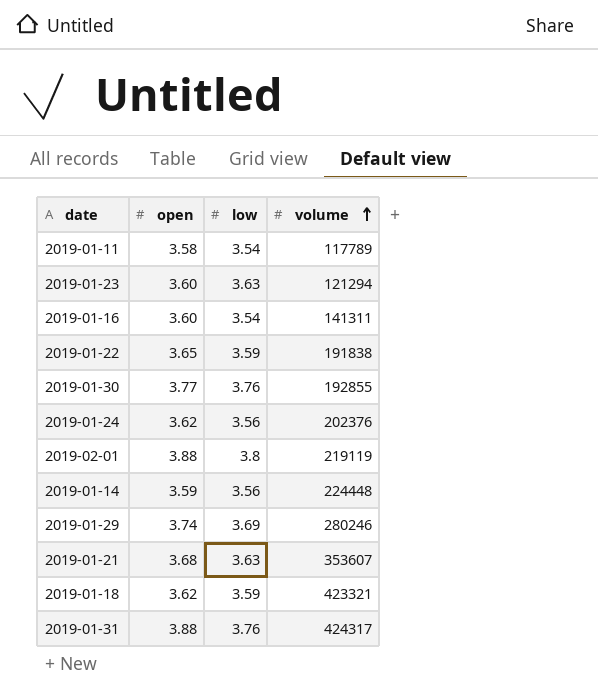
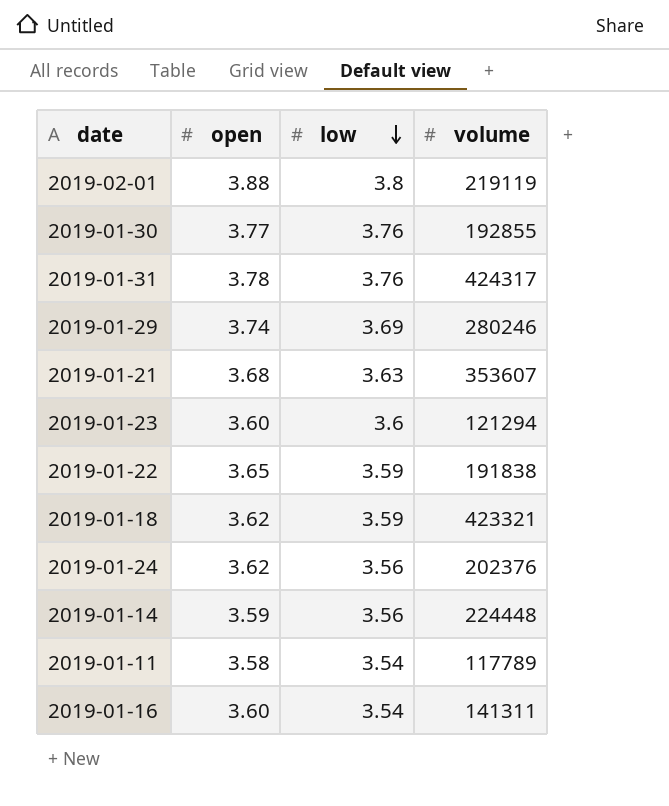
row order: volume ascending -> low descending
2019-01-31 | open: 3.88 -> 3.78
2019-01-23 | low: 3.63 -> 3.6

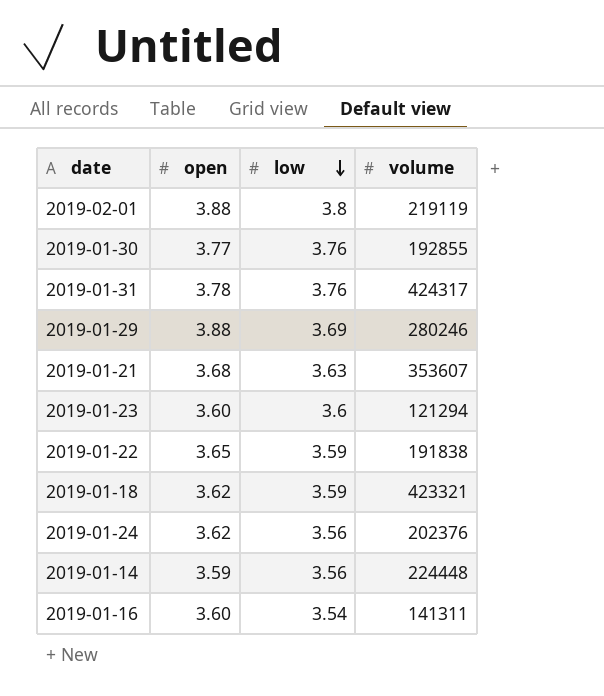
row 2019-01-11: 3.58 | 3.54 | 117789 -> none
2019-01-29 | open: 3.74 -> 3.88

